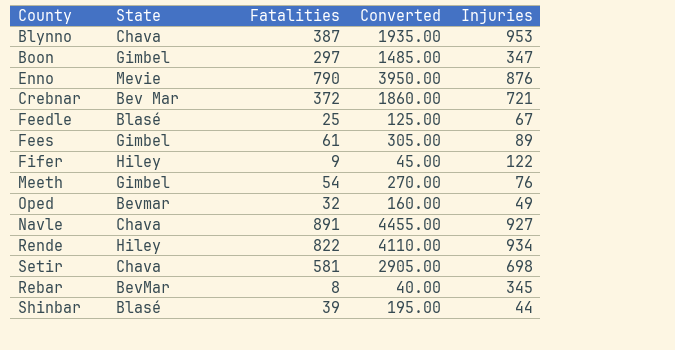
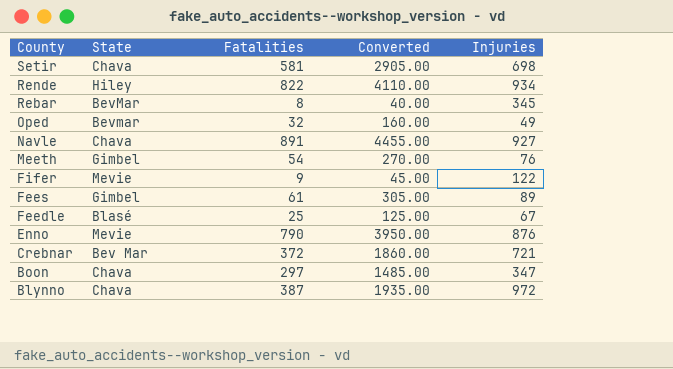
row order: none -> County descending
row Shinbar: Blasé | 39 | 195.00 | 44 -> none
Fifer | State: Hiley -> Mevie
Boon | State: Gimbel -> Chava
Blynno | Injuries: 953 -> 972

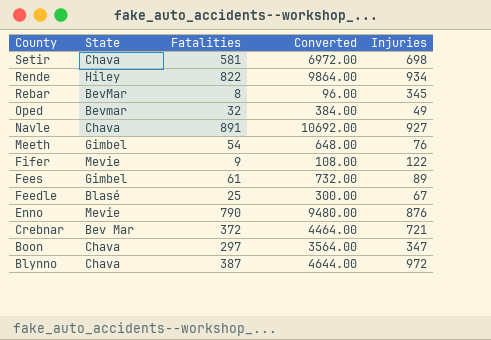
column Converted | formula: [Fatalities] * 5 -> [Fatalities] * 12

